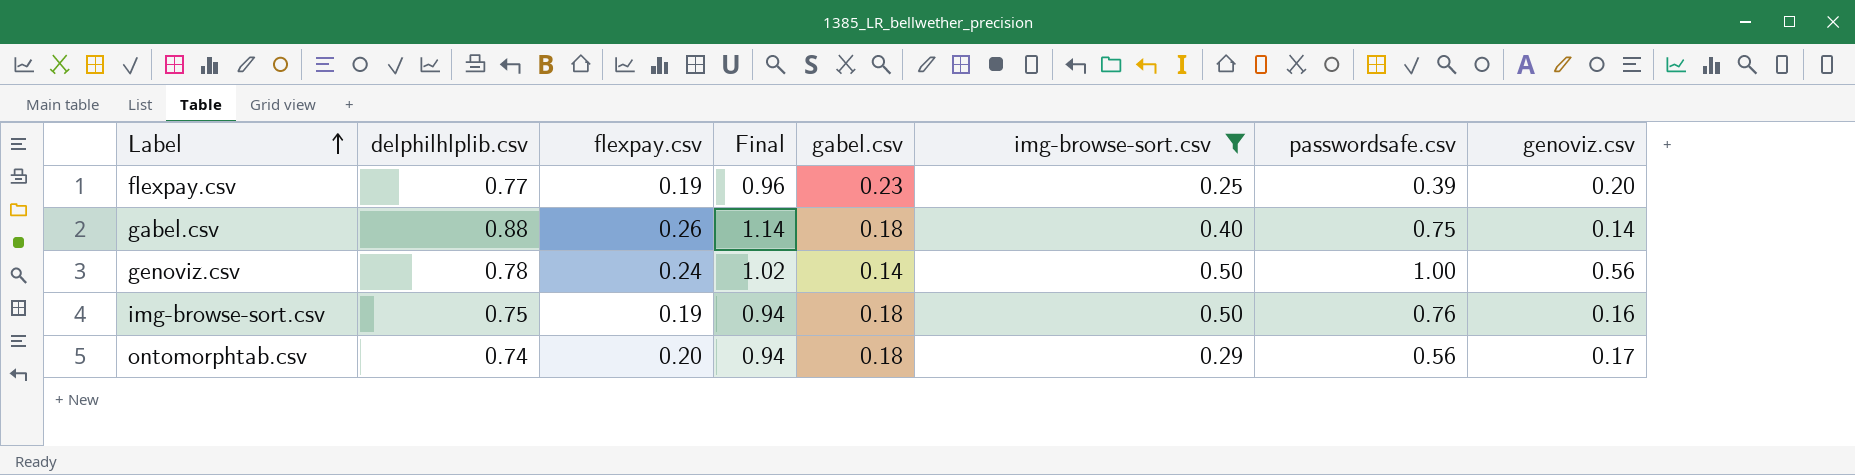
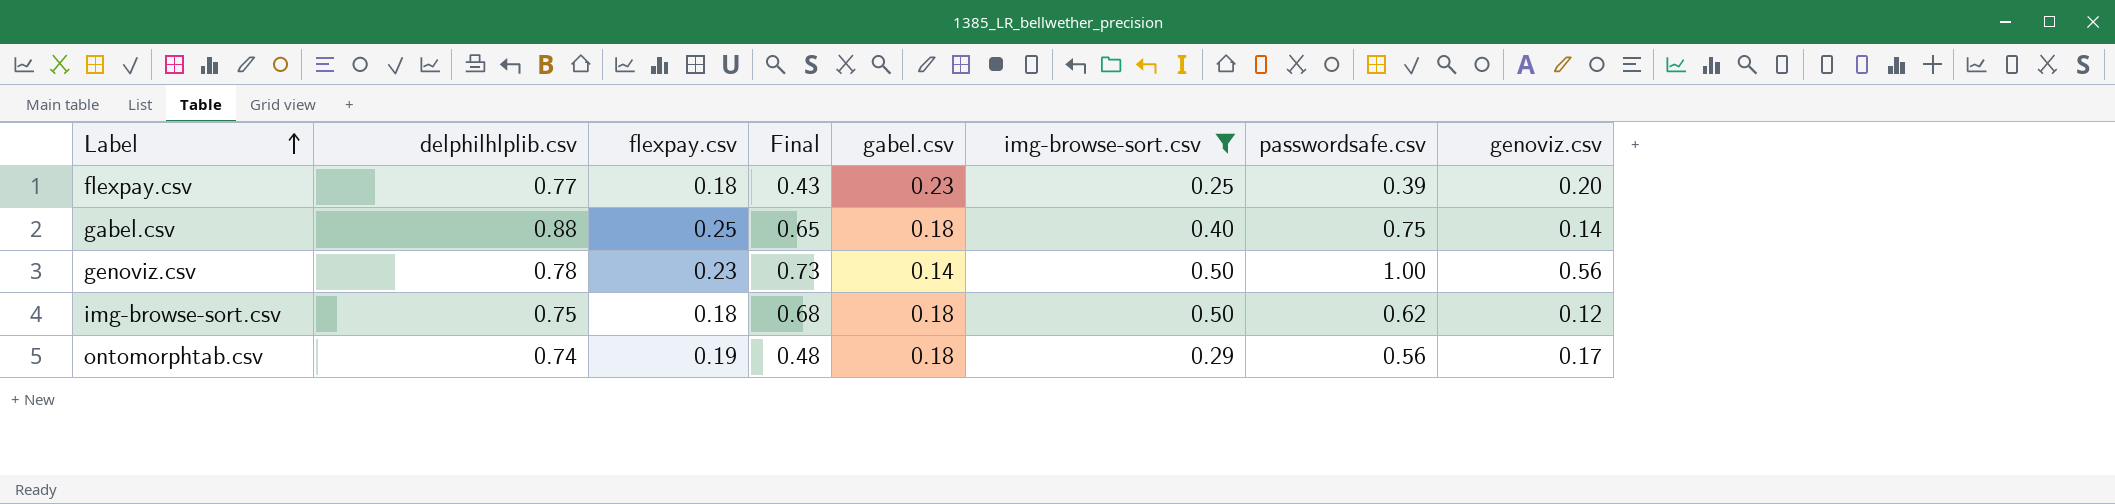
column Final | formula: [delphilhlplib.csv] + [flexpay.csv] -> [flexpay.csv] + [img-browse-sort.csv]
flexpay.csv | flexpay.csv: 0.19 -> 0.18
gabel.csv | flexpay.csv: 0.26 -> 0.25
genoviz.csv | flexpay.csv: 0.24 -> 0.23
img-browse-sort.csv | flexpay.csv: 0.19 -> 0.18
img-browse-sort.csv | passwordsafe.csv: 0.76 -> 0.62
img-browse-sort.csv | genoviz.csv: 0.16 -> 0.12
ontomorphtab.csv | flexpay.csv: 0.20 -> 0.19

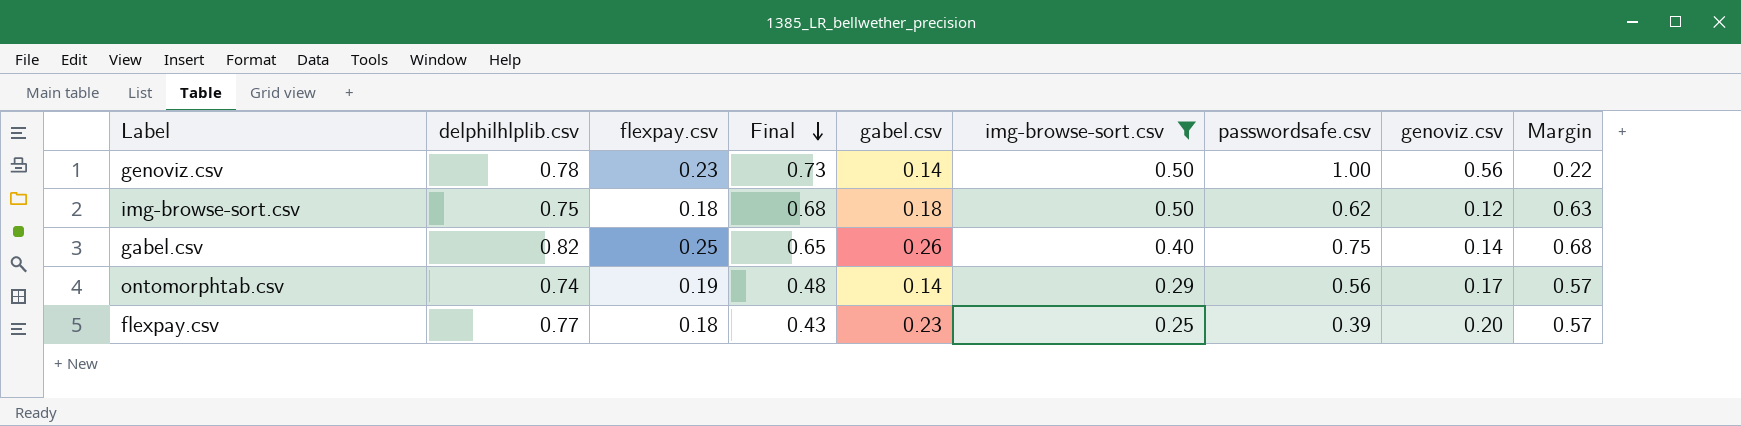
row order: Label ascending -> Final descending
column Margin | formula: none -> [delphilhlplib.csv] - [genoviz.csv]
gabel.csv | delphilhlplib.csv: 0.88 -> 0.82
gabel.csv | gabel.csv: 0.18 -> 0.26
ontomorphtab.csv | gabel.csv: 0.18 -> 0.14

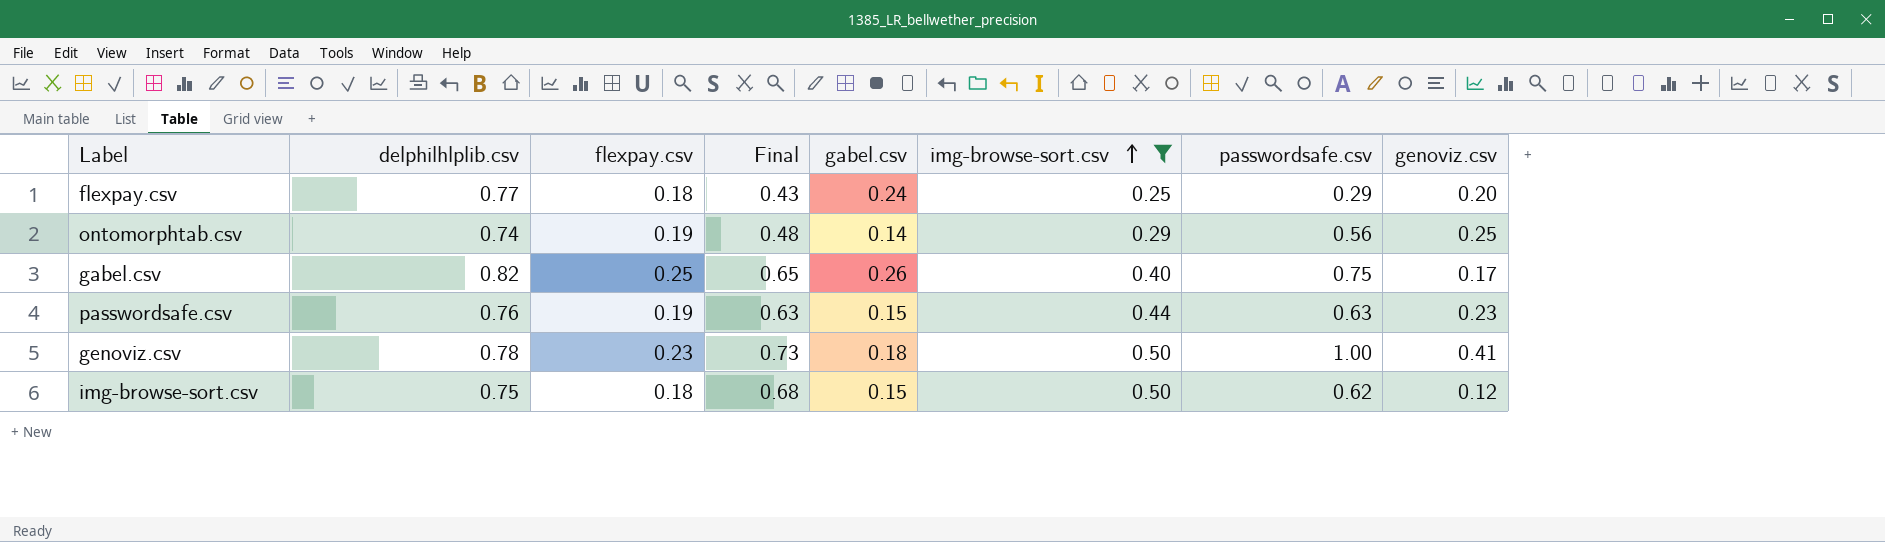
row order: Final descending -> img-browse-sort.csv ascending
column Margin | formula: [delphilhlplib.csv] - [genoviz.csv] -> none
flexpay.csv | gabel.csv: 0.23 -> 0.24
flexpay.csv | passwordsafe.csv: 0.39 -> 0.29
ontomorphtab.csv | genoviz.csv: 0.17 -> 0.25
gabel.csv | genoviz.csv: 0.14 -> 0.17
row passwordsafe.csv: none -> 0.76 | 0.19 | 0.63 | 0.15 | 0.44 | 0.63 | 0.23
genoviz.csv | gabel.csv: 0.14 -> 0.18
genoviz.csv | genoviz.csv: 0.56 -> 0.41
img-browse-sort.csv | gabel.csv: 0.18 -> 0.15

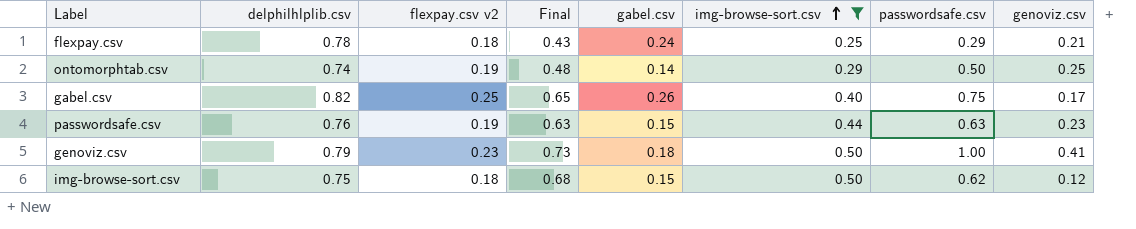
column name: flexpay.csv -> flexpay.csv v2
flexpay.csv | delphilhlplib.csv: 0.77 -> 0.78
flexpay.csv | genoviz.csv: 0.20 -> 0.21
ontomorphtab.csv | passwordsafe.csv: 0.56 -> 0.50
genoviz.csv | delphilhlplib.csv: 0.78 -> 0.79

